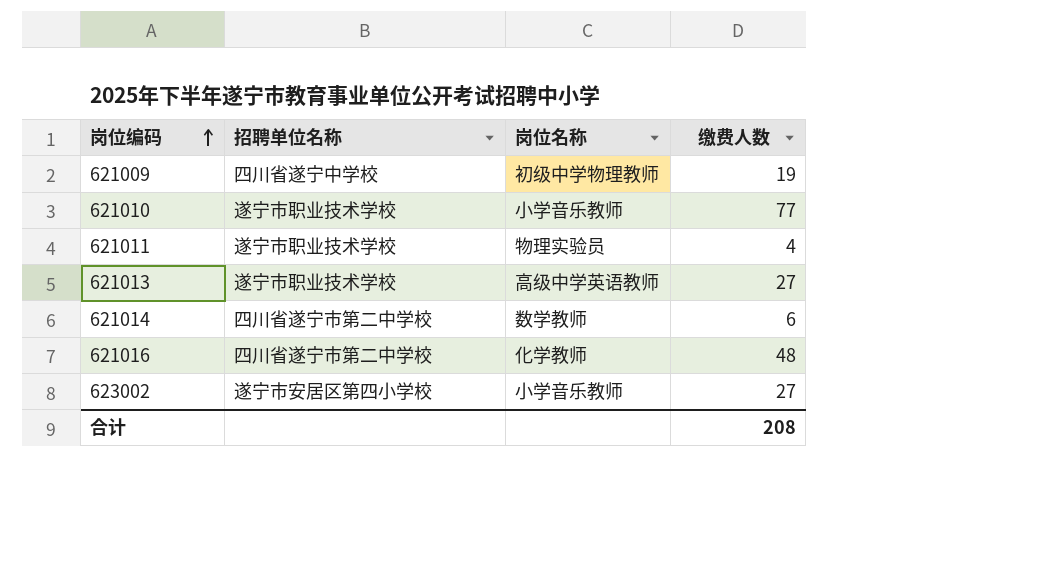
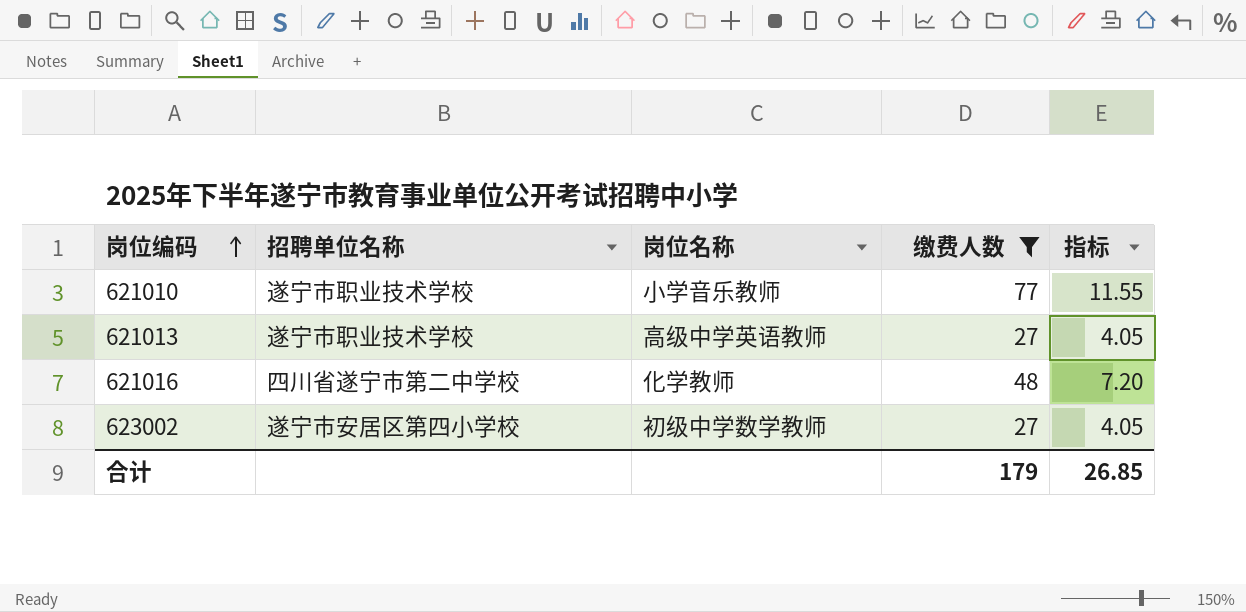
filter: none -> 缴费人数 >= 27
column 指标 | formula: none -> [缴费人数] * 0.15
623002 | 岗位名称: 小学音乐教师 -> 初级中学数学教师
合计 | 缴费人数: 208 -> 179

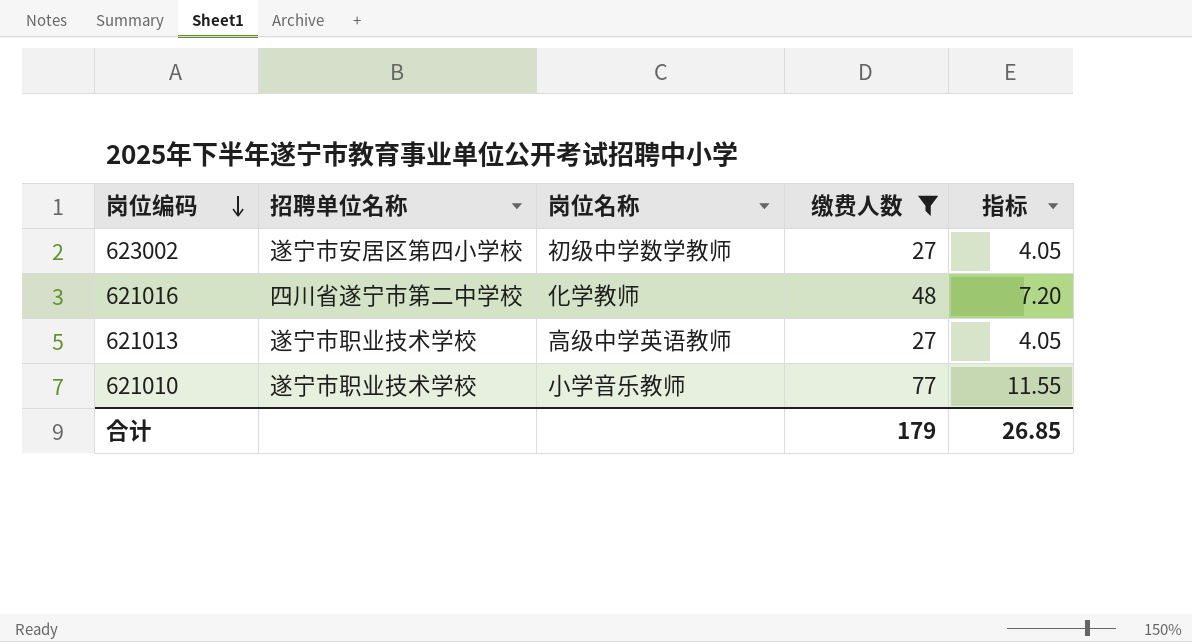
row order: 岗位编码 ascending -> 岗位编码 descending

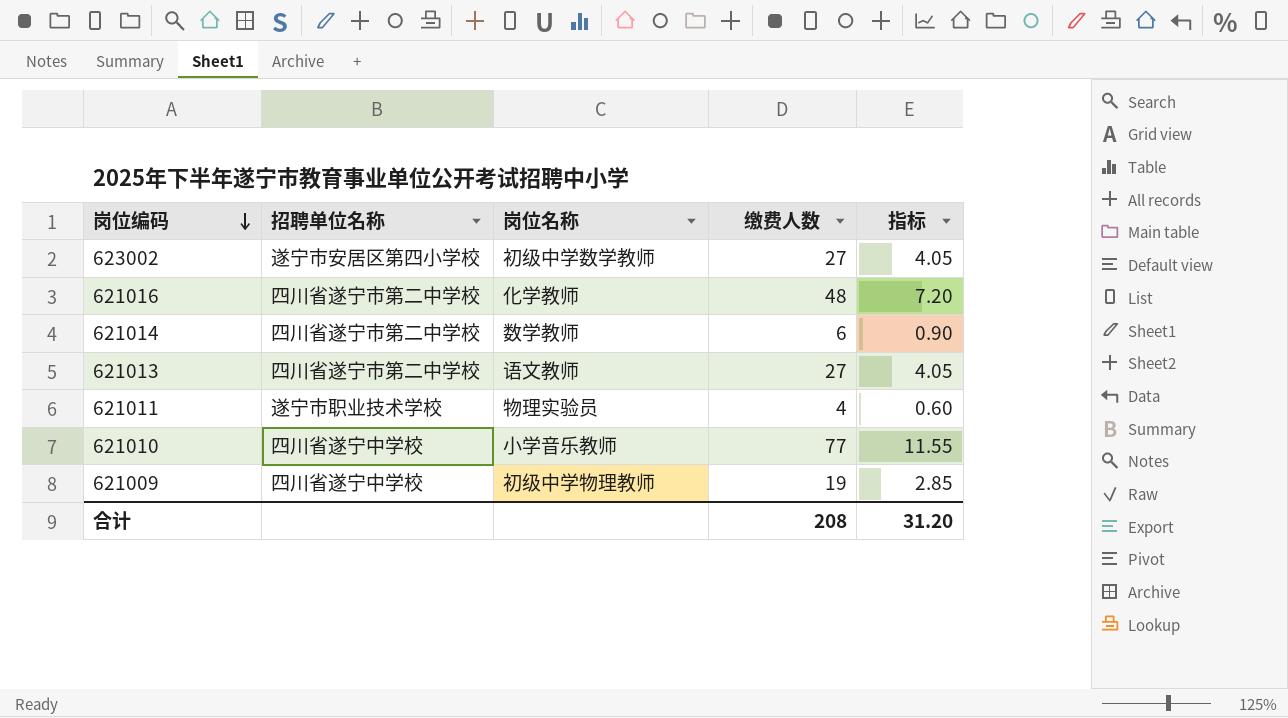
filter: 缴费人数 >= 27 -> none
621013 | 招聘单位名称: 遂宁市职业技术学校 -> 四川省遂宁市第二中学校
621013 | 岗位名称: 高级中学英语教师 -> 语文教师
621010 | 招聘单位名称: 遂宁市职业技术学校 -> 四川省遂宁中学校
合计 | 缴费人数: 179 -> 208
合计 | 指标: 26.85 -> 31.20

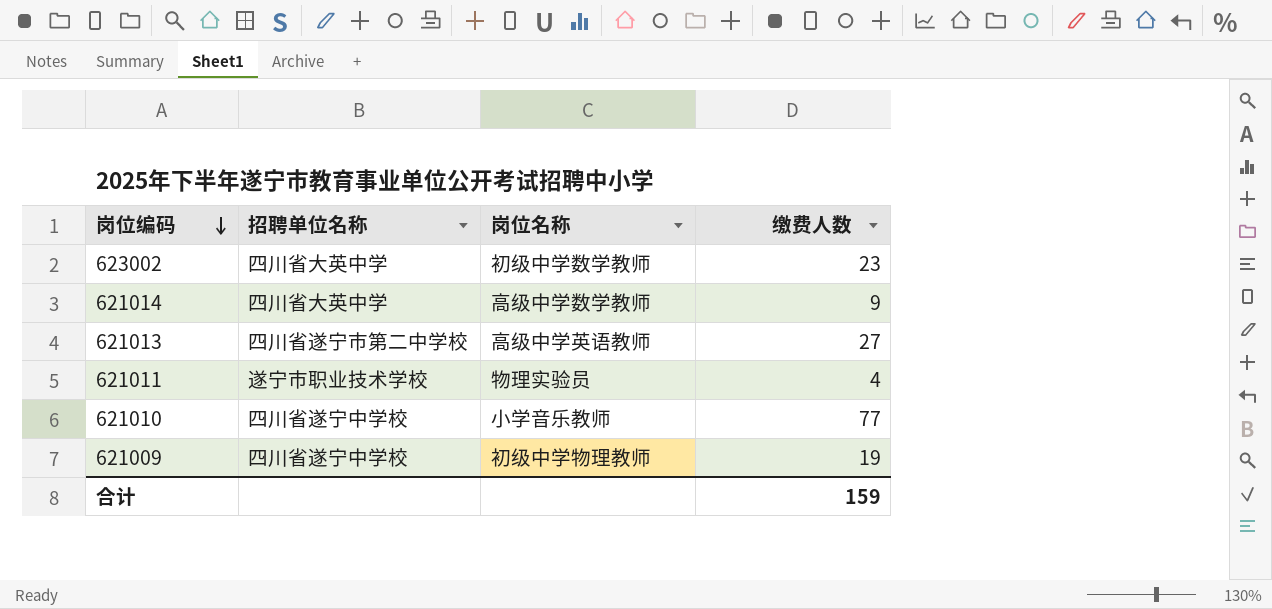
column 指标 | formula: [缴费人数] * 0.15 -> none
row 621016: 四川省遂宁市第二中学校 | 化学教师 | 48 | 7.20 -> none
623002 | 招聘单位名称: 遂宁市安居区第四小学校 -> 四川省大英中学
623002 | 缴费人数: 27 -> 23
621014 | 招聘单位名称: 四川省遂宁市第二中学校 -> 四川省大英中学
621014 | 岗位名称: 数学教师 -> 高级中学数学教师
621014 | 缴费人数: 6 -> 9
621013 | 岗位名称: 语文教师 -> 高级中学英语教师
合计 | 缴费人数: 208 -> 159

